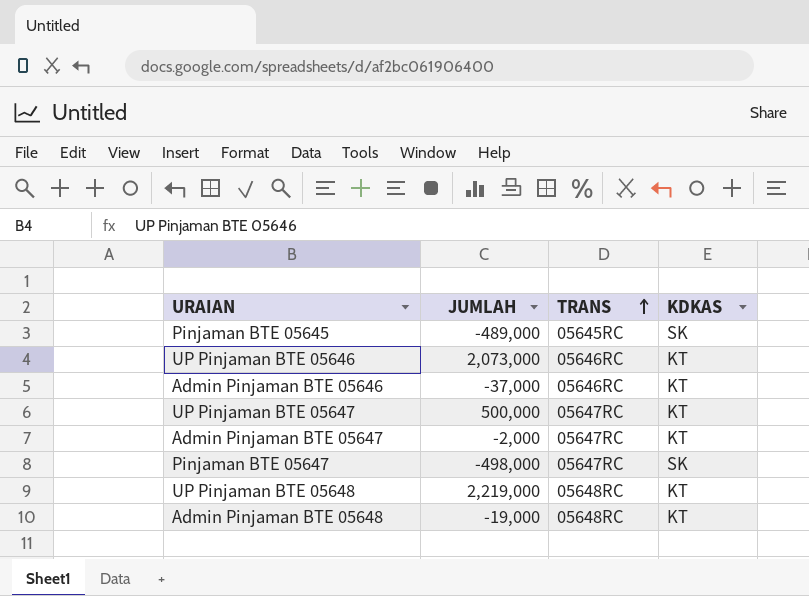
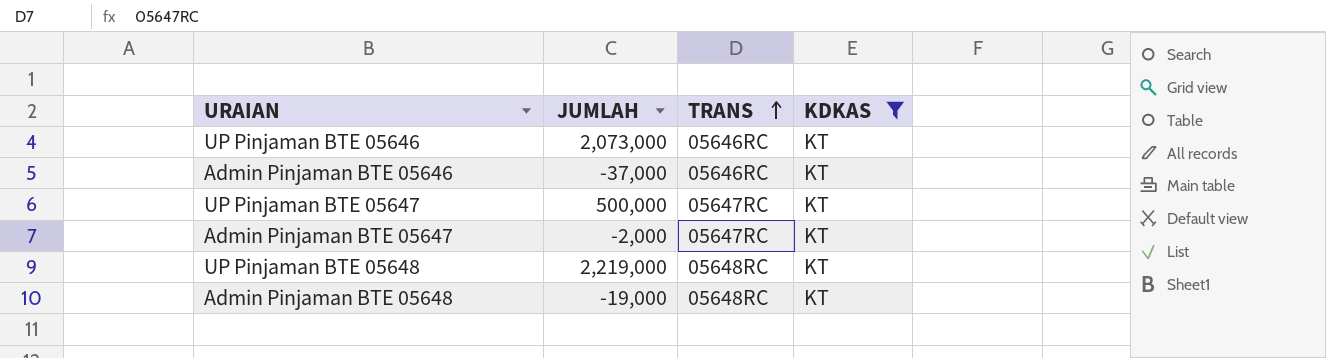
filter: none -> KDKAS = KT

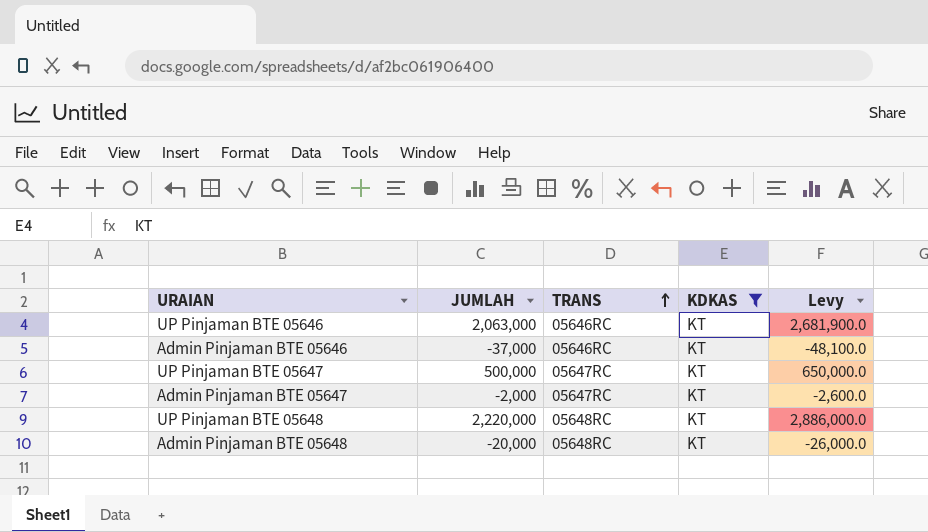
column Levy | formula: none -> [JUMLAH] * 1.3
UP Pinjaman BTE 05646 | JUMLAH: 2,073,000 -> 2,063,000
UP Pinjaman BTE 05648 | JUMLAH: 2,219,000 -> 2,220,000
Admin Pinjaman BTE 05648 | JUMLAH: -19,000 -> -20,000

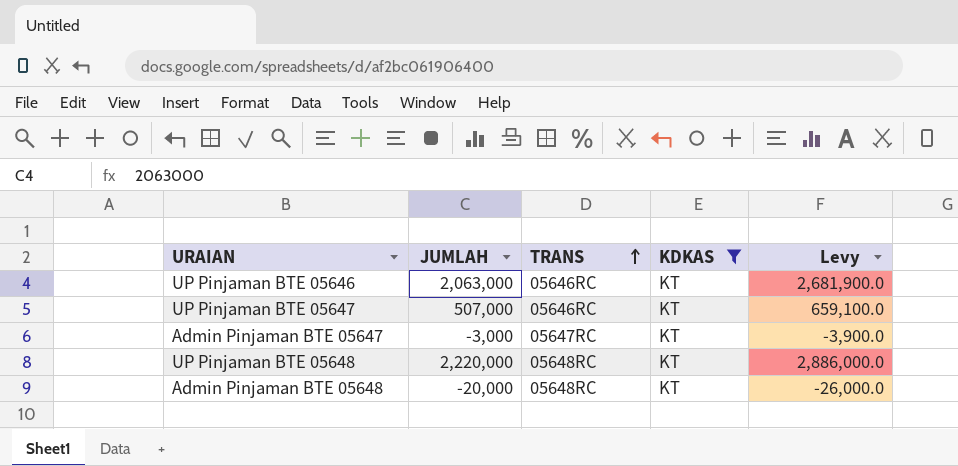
row Admin Pinjaman BTE 05646: -37,000 | 05646RC | KT | -48,100.0 -> none
UP Pinjaman BTE 05647 | JUMLAH: 500,000 -> 507,000
UP Pinjaman BTE 05647 | TRANS: 05647RC -> 05646RC
UP Pinjaman BTE 05647 | Levy: 650,000.0 -> 659,100.0
Admin Pinjaman BTE 05647 | JUMLAH: -2,000 -> -3,000
Admin Pinjaman BTE 05647 | Levy: -2,600.0 -> -3,900.0

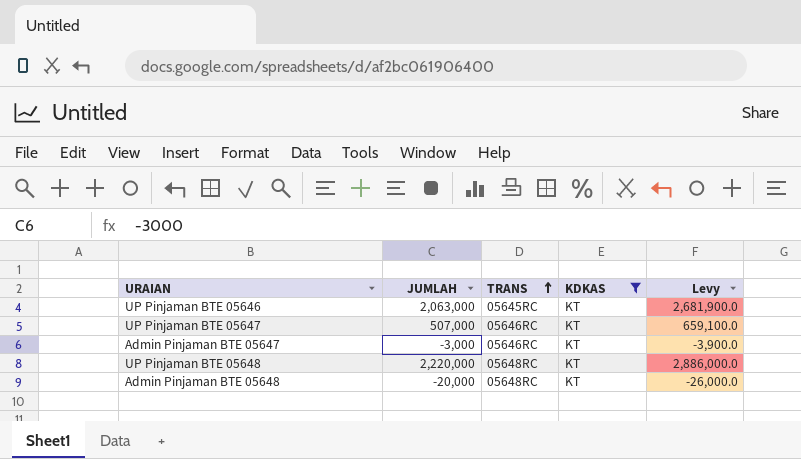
UP Pinjaman BTE 05646 | TRANS: 05646RC -> 05645RC
Admin Pinjaman BTE 05647 | TRANS: 05647RC -> 05646RC

